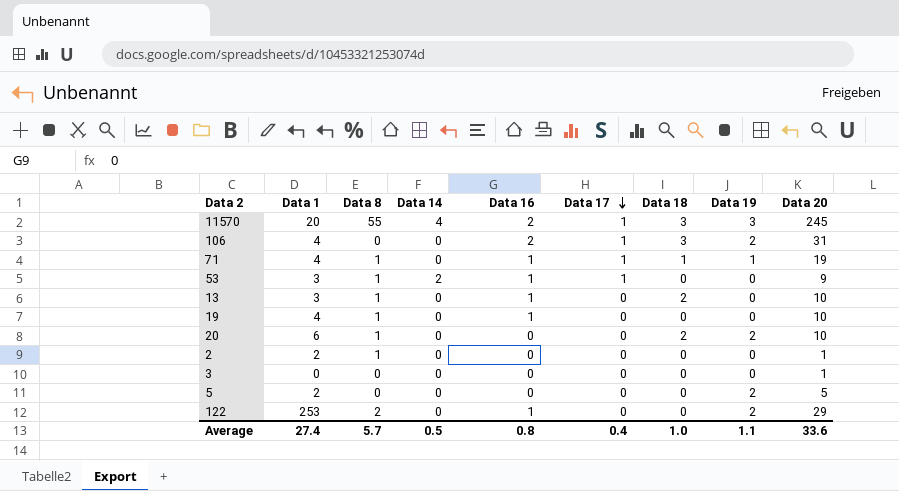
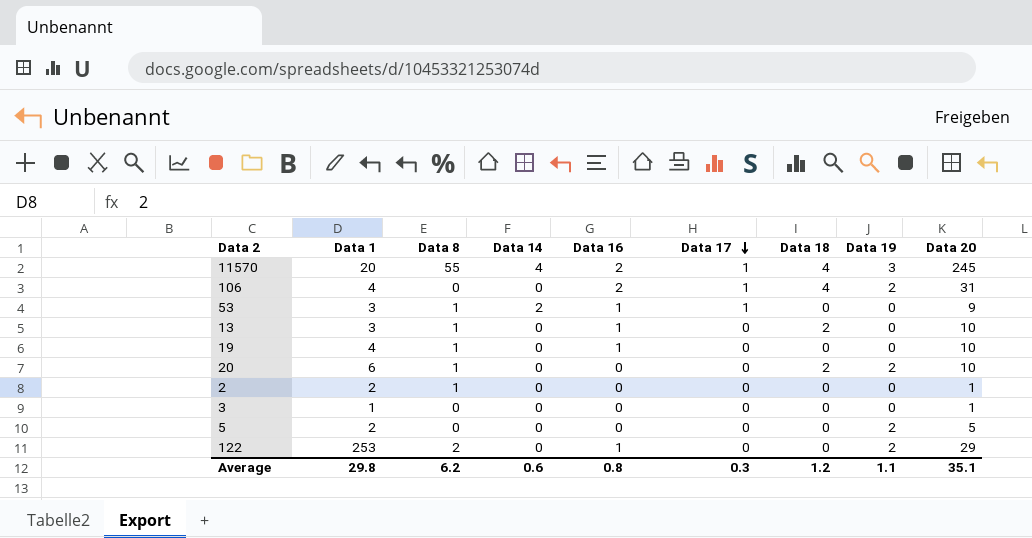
row 71: 4 | 1 | 0 | 1 | 1 | 1 | 1 | 19 -> none
11570 | Data 18: 3 -> 4
106 | Data 18: 3 -> 4
3 | Data 1: 0 -> 1
Average | Data 1: 27.4 -> 29.8
Average | Data 8: 5.7 -> 6.2
Average | Data 14: 0.5 -> 0.6
Average | Data 17: 0.4 -> 0.3
Average | Data 18: 1.0 -> 1.2
Average | Data 20: 33.6 -> 35.1

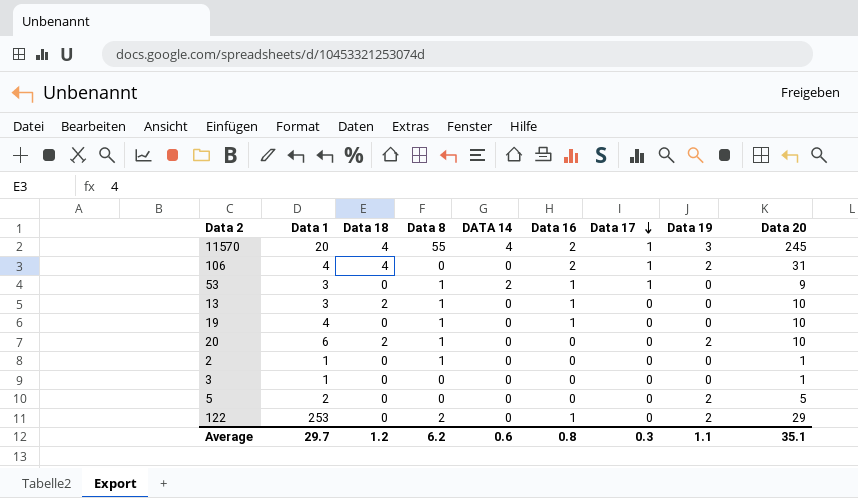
column Data 18 | position: 7 -> 3
column name: Data 14 -> DATA 14
2 | Data 1: 2 -> 1
Average | Data 1: 29.8 -> 29.7

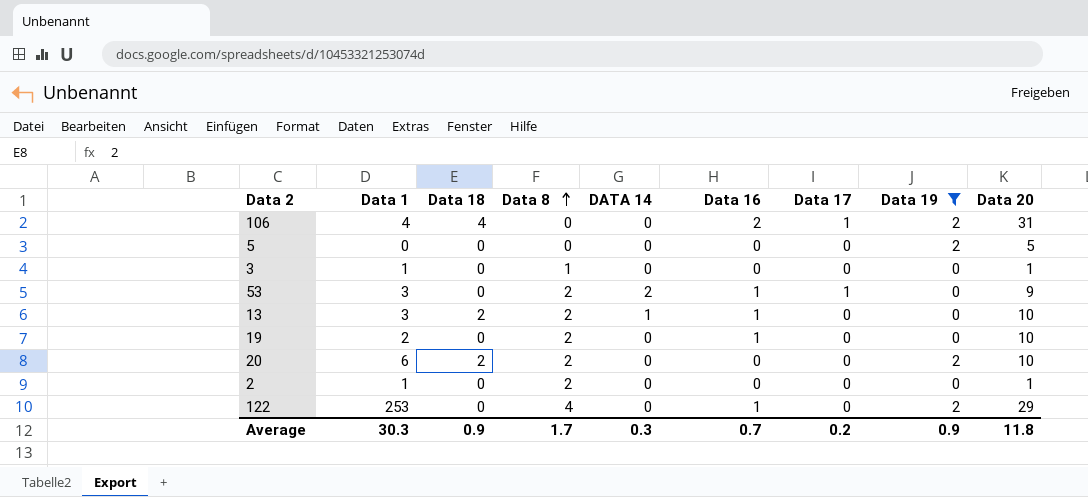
filter: none -> Data 19 != 3
row order: Data 17 descending -> Data 8 ascending
5 | Data 1: 2 -> 0
3 | Data 8: 0 -> 1
53 | Data 8: 1 -> 2
13 | Data 8: 1 -> 2
13 | DATA 14: 0 -> 1
19 | Data 1: 4 -> 2
19 | Data 8: 1 -> 2
20 | Data 8: 1 -> 2
2 | Data 8: 1 -> 2
122 | Data 8: 2 -> 4
Average | Data 1: 29.7 -> 30.3
Average | Data 18: 1.2 -> 0.9
Average | Data 8: 6.2 -> 1.7
Average | DATA 14: 0.6 -> 0.3
Average | Data 16: 0.8 -> 0.7
Average | Data 17: 0.3 -> 0.2
Average | Data 19: 1.1 -> 0.9
Average | Data 20: 35.1 -> 11.8

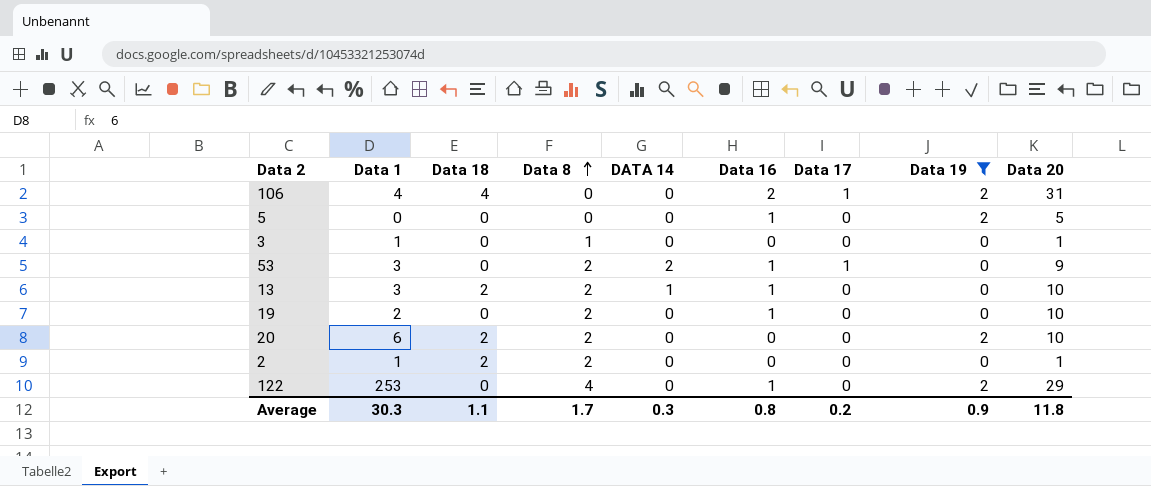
5 | Data 16: 0 -> 1
2 | Data 18: 0 -> 2
Average | Data 18: 0.9 -> 1.1
Average | Data 16: 0.7 -> 0.8

